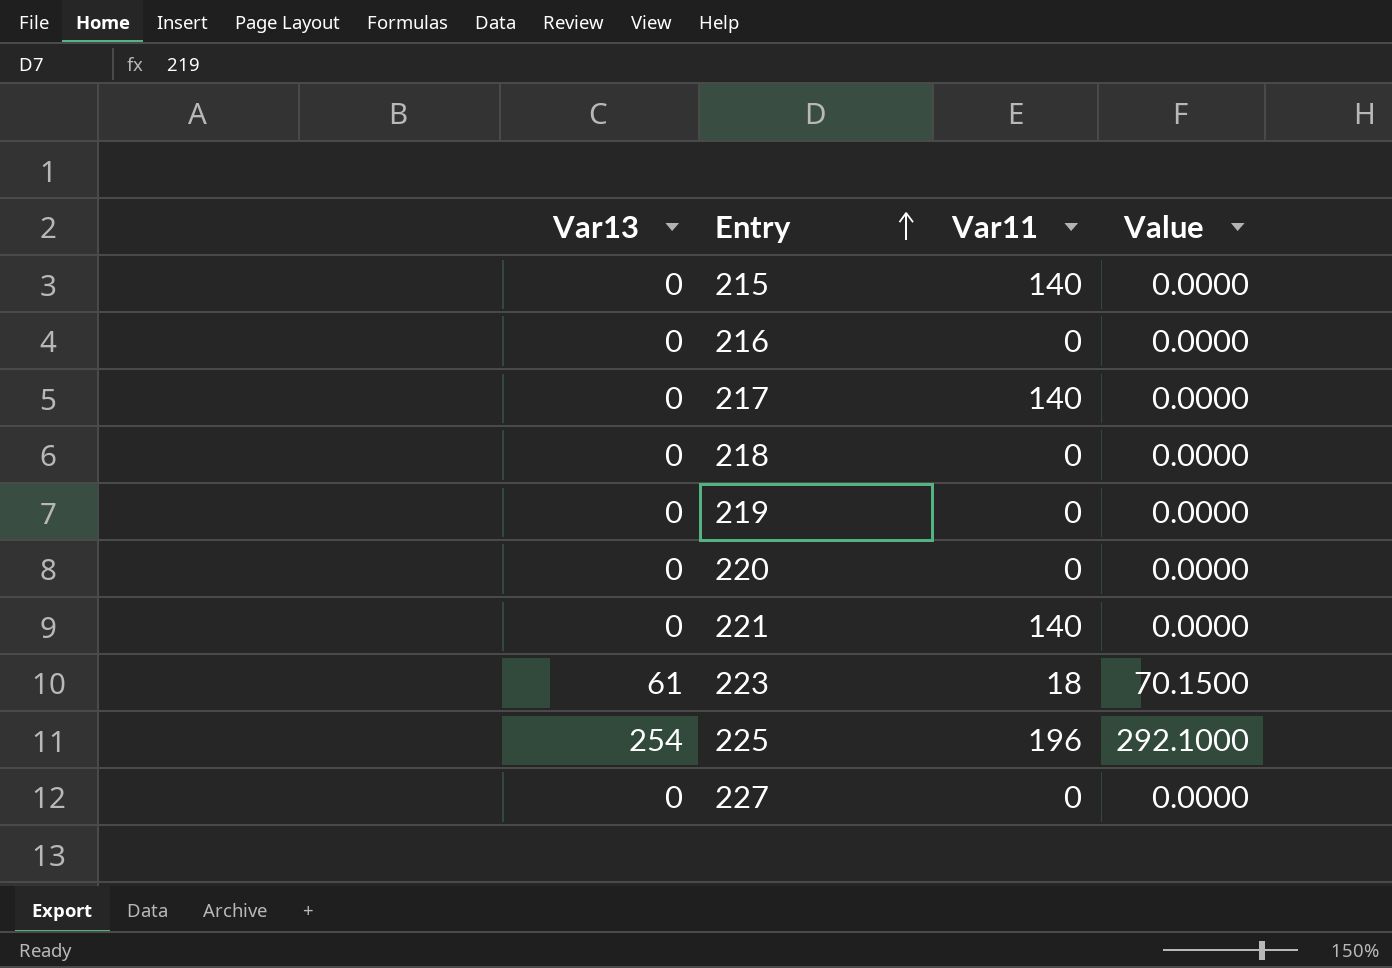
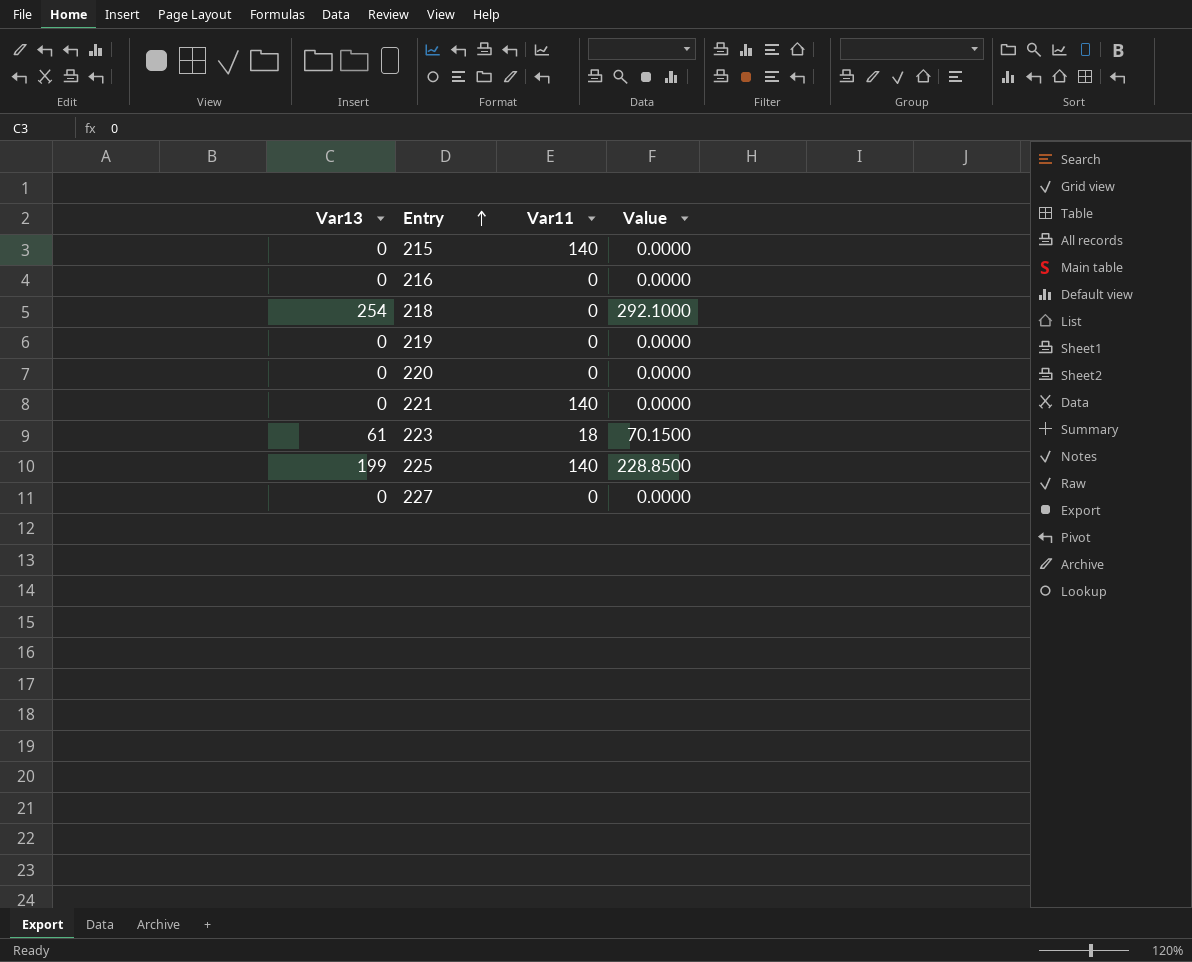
row 217: 0 | 140 | 0.0000 -> none
218 | Var13: 0 -> 254
218 | Value: 0.0000 -> 292.1000
225 | Var13: 254 -> 199
225 | Var11: 196 -> 140
225 | Value: 292.1000 -> 228.8500

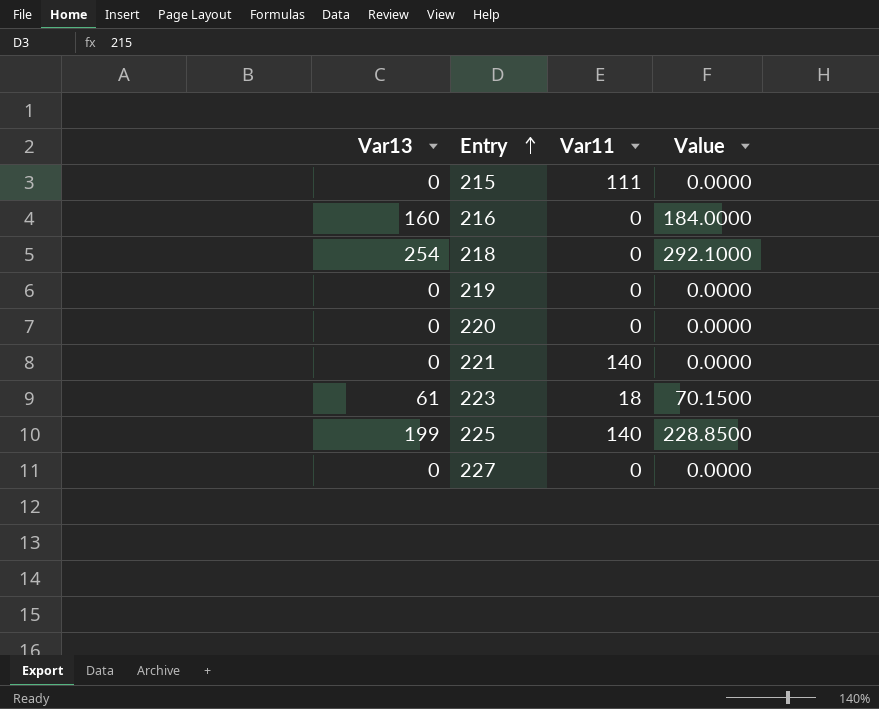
215 | Var11: 140 -> 111
216 | Var13: 0 -> 160
216 | Value: 0.0000 -> 184.0000

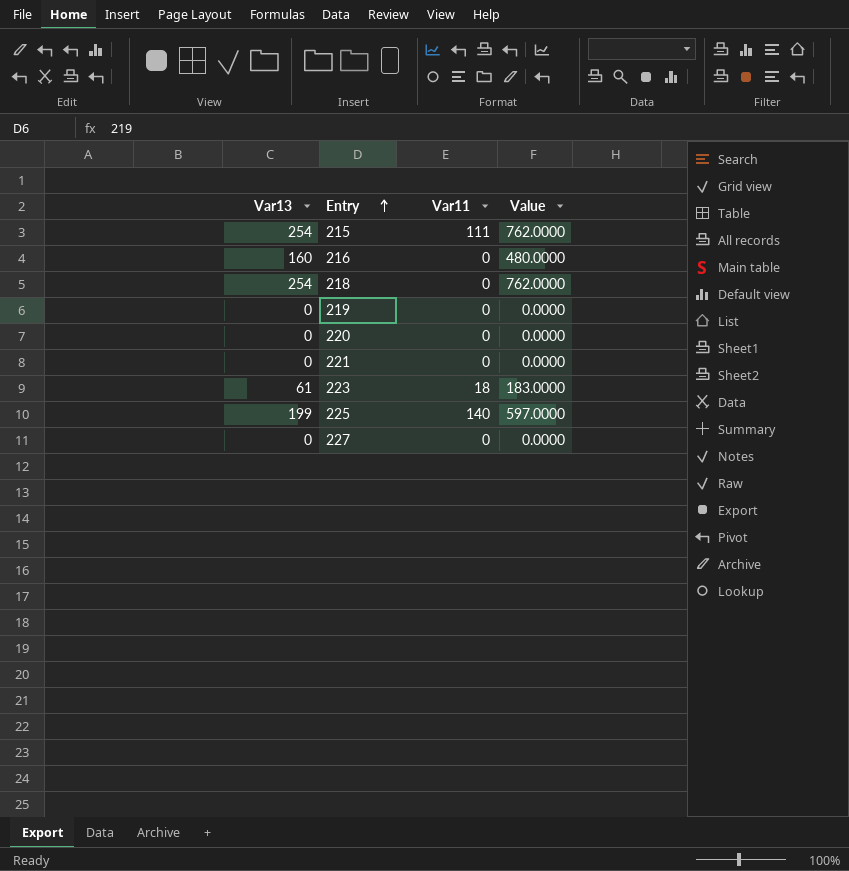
column Value | formula: [Var13] * 1.15 -> [Var13] * 3
215 | Var13: 0 -> 254
221 | Var11: 140 -> 0

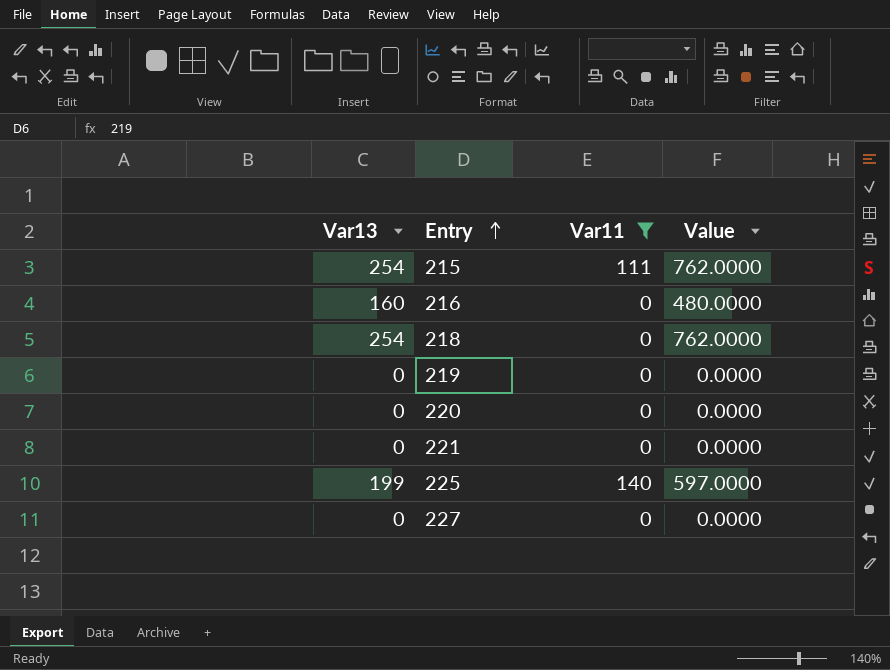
filter: none -> Var11 != 18

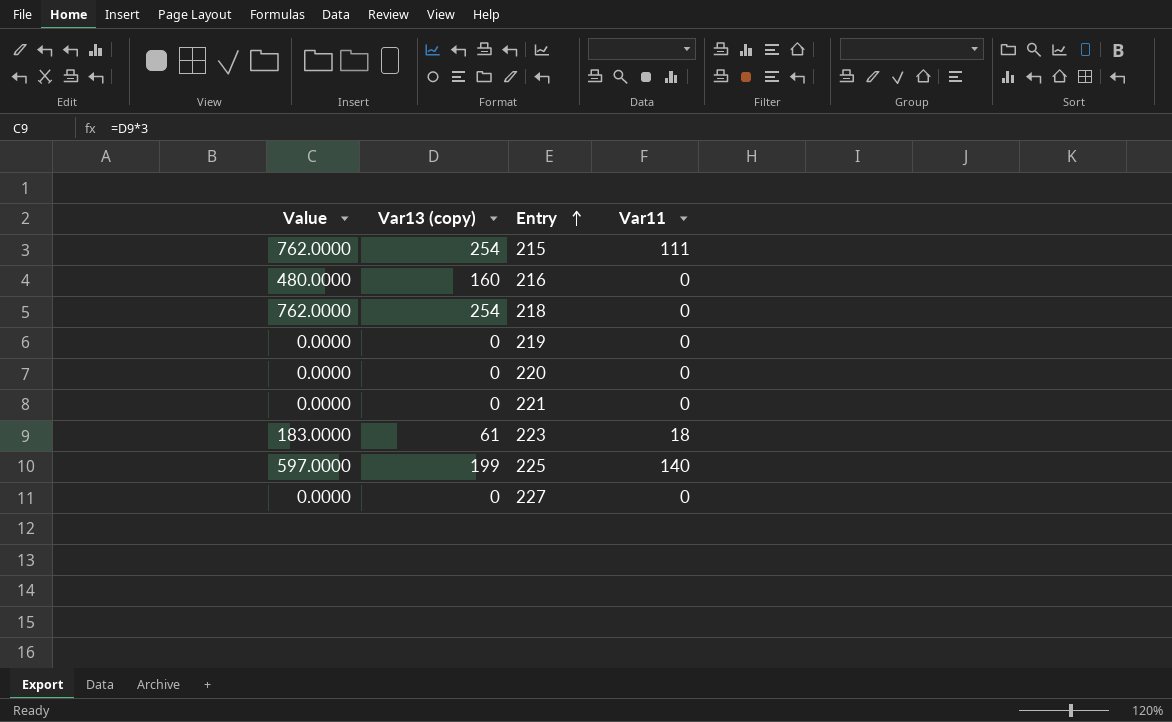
filter: Var11 != 18 -> none
column Value | position: 4 -> 1
column name: Var13 -> Var13 (copy)

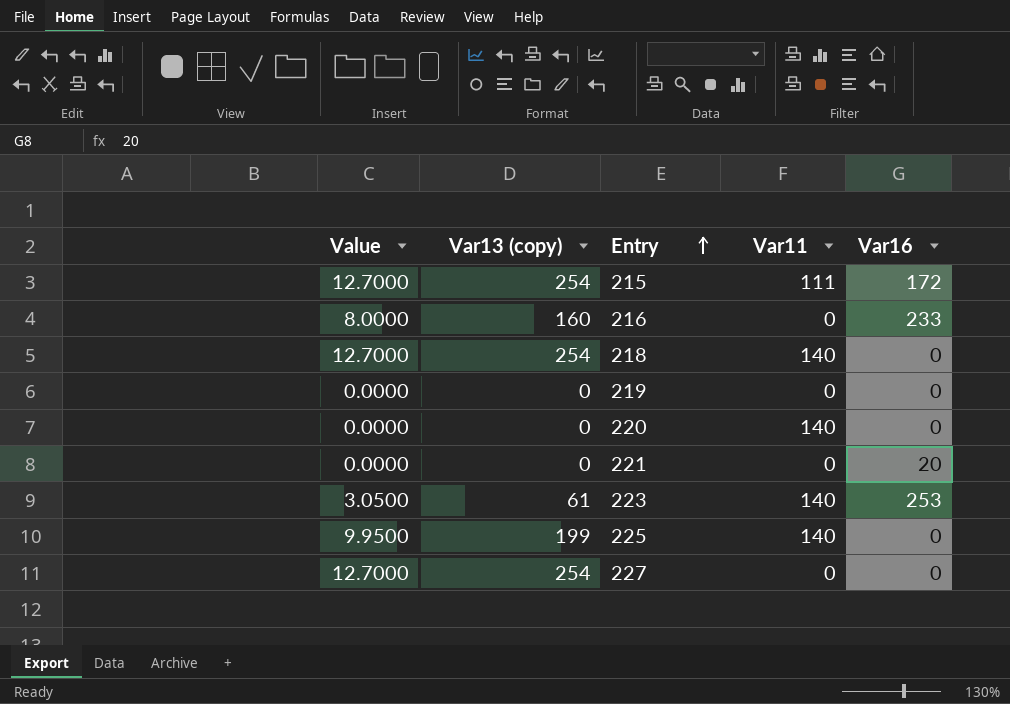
column Value | formula: [Var13 (copy)] * 3 -> [Var13 (copy)] * 0.05
column Var16 | position: none -> 5
218 | Var11: 0 -> 140
220 | Var11: 0 -> 140
223 | Var11: 18 -> 140
227 | Var13 (copy): 0 -> 254

